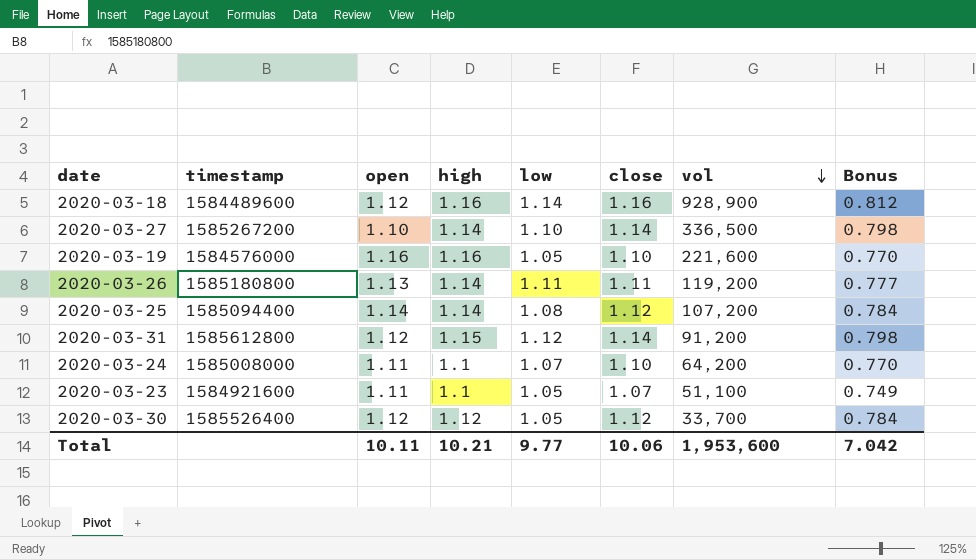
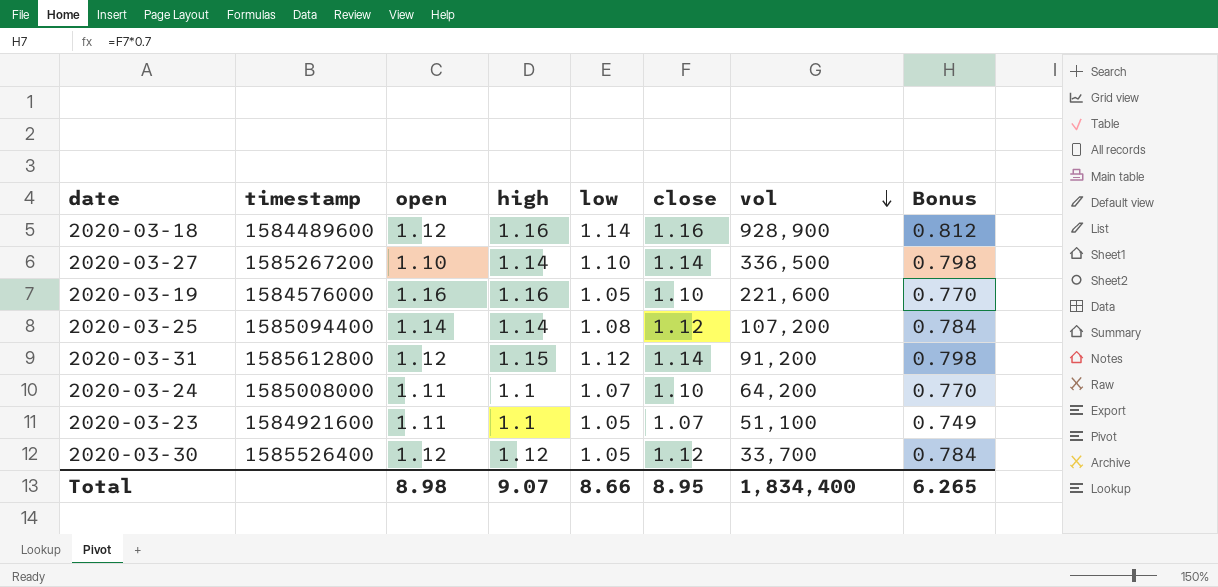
row 2020-03-26: 1585180800 | 1.13 | 1.14 | 1.11 | 1.11 | 119,200 | 0.777 -> none
Total | open: 10.11 -> 8.98
Total | high: 10.21 -> 9.07
Total | low: 9.77 -> 8.66
Total | close: 10.06 -> 8.95
Total | vol: 1,953,600 -> 1,834,400
Total | Bonus: 7.042 -> 6.265

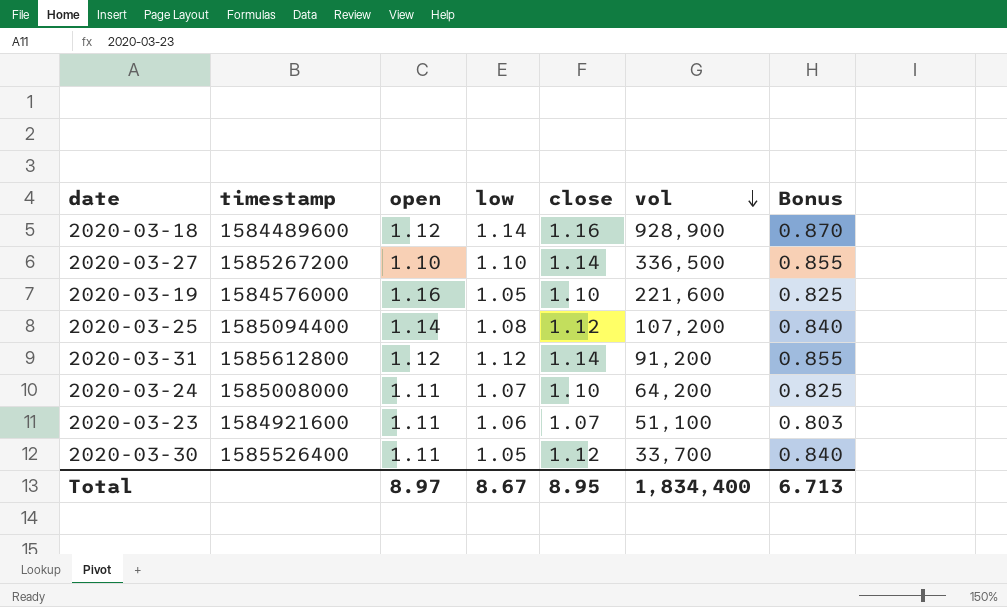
column high | position: 4 -> none
column Bonus | formula: [close] * 0.7 -> [close] * 0.75
2020-03-23 | low: 1.05 -> 1.06
2020-03-30 | open: 1.12 -> 1.11
Total | open: 8.98 -> 8.97
Total | low: 8.66 -> 8.67
Total | Bonus: 6.265 -> 6.713

